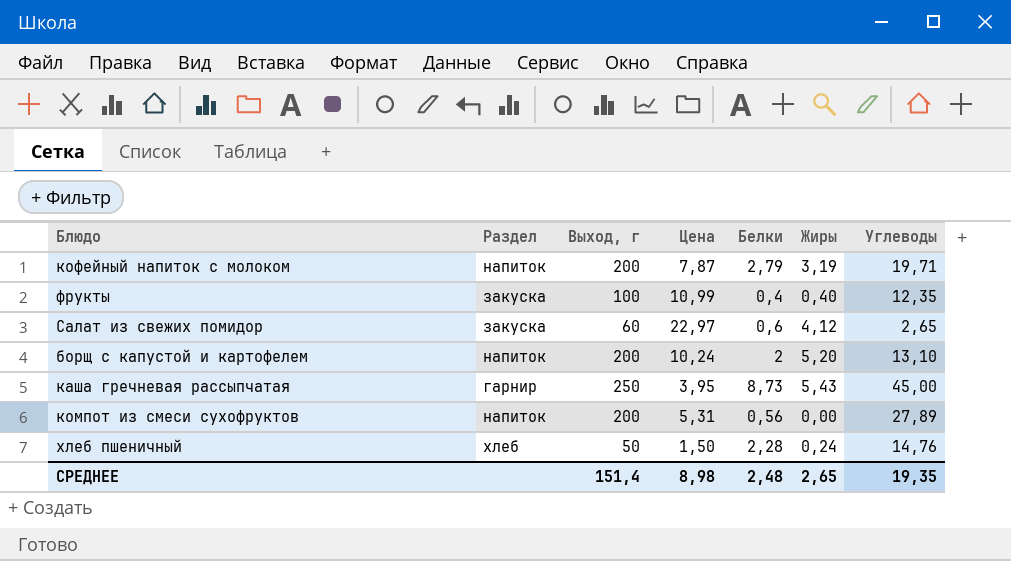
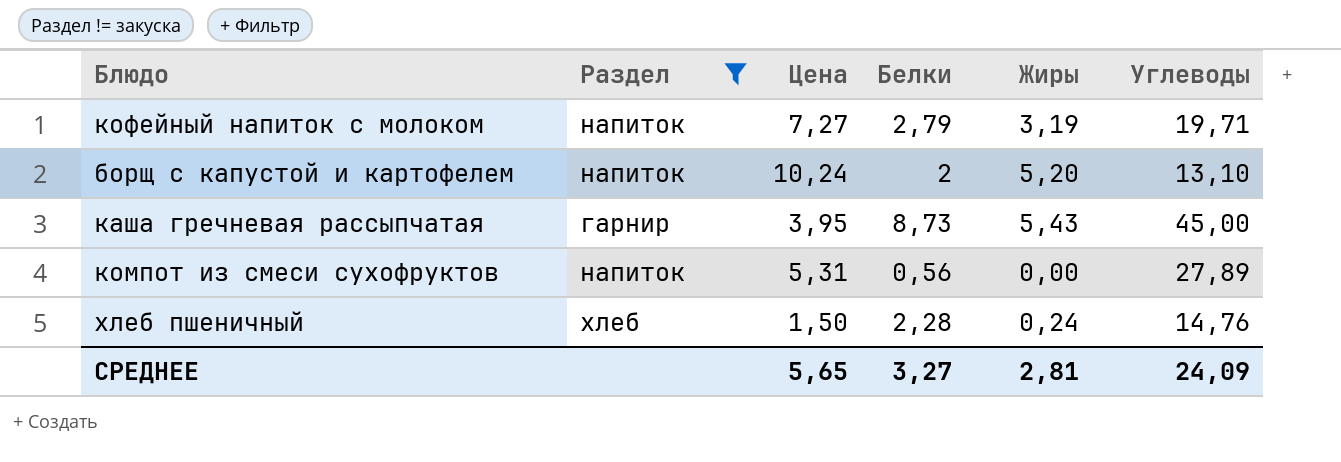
filter: none -> Раздел != закуска
column Выход, г | position: 3 -> none
кофейный напиток с молоком | Цена: 7,87 -> 7,27
СРЕДНЕЕ | Цена: 8,98 -> 5,65
СРЕДНЕЕ | Белки: 2,48 -> 3,27
СРЕДНЕЕ | Жиры: 2,65 -> 2,81
СРЕДНЕЕ | Углеводы: 19,35 -> 24,09

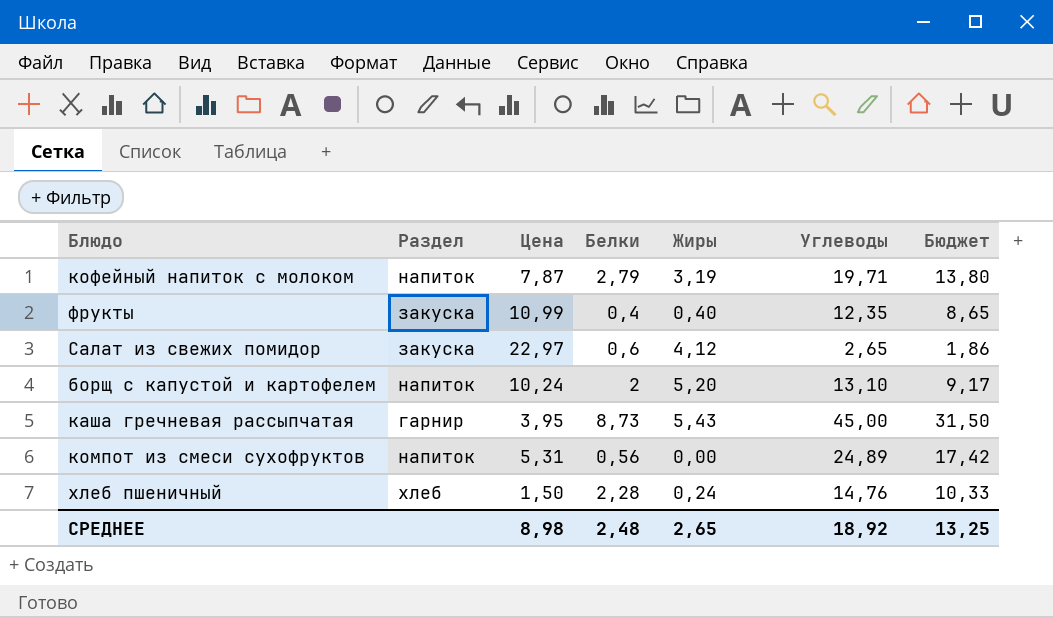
filter: Раздел != закуска -> none
column Бюджет | formula: none -> [Углеводы] * 0,7
кофейный напиток с молоком | Цена: 7,27 -> 7,87
компот из смеси сухофруктов | Углеводы: 27,89 -> 24,89
СРЕДНЕЕ | Цена: 5,65 -> 8,98
СРЕДНЕЕ | Белки: 3,27 -> 2,48
СРЕДНЕЕ | Жиры: 2,81 -> 2,65
СРЕДНЕЕ | Углеводы: 24,09 -> 18,92

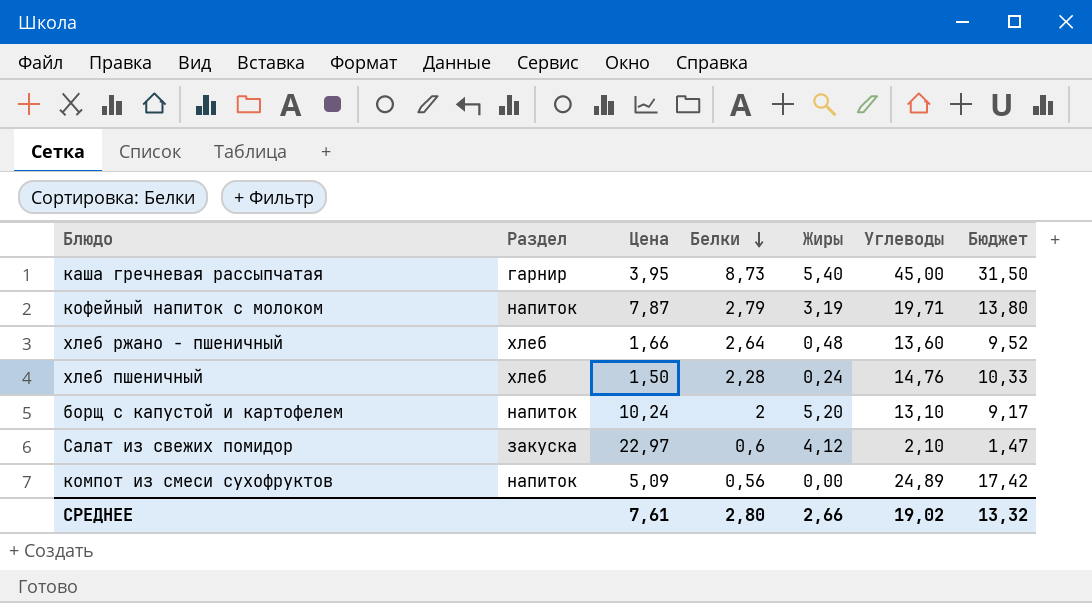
row order: none -> Белки descending
row фрукты: закуска | 10,99 | 0,4 | 0,40 | 12,35 | 8,65 -> none
каша гречневая рассыпчатая | Жиры: 5,43 -> 5,40
row хлеб ржано - пшеничный: none -> хлеб | 1,66 | 2,64 | 0,48 | 13,60 | 9,52
Салат из свежих помидор | Углеводы: 2,65 -> 2,10
Салат из свежих помидор | Бюджет: 1,86 -> 1,47
компот из смеси сухофруктов | Цена: 5,31 -> 5,09
СРЕДНЕЕ | Цена: 8,98 -> 7,61
СРЕДНЕЕ | Белки: 2,48 -> 2,80
СРЕДНЕЕ | Жиры: 2,65 -> 2,66
СРЕДНЕЕ | Углеводы: 18,92 -> 19,02
СРЕДНЕЕ | Бюджет: 13,25 -> 13,32

